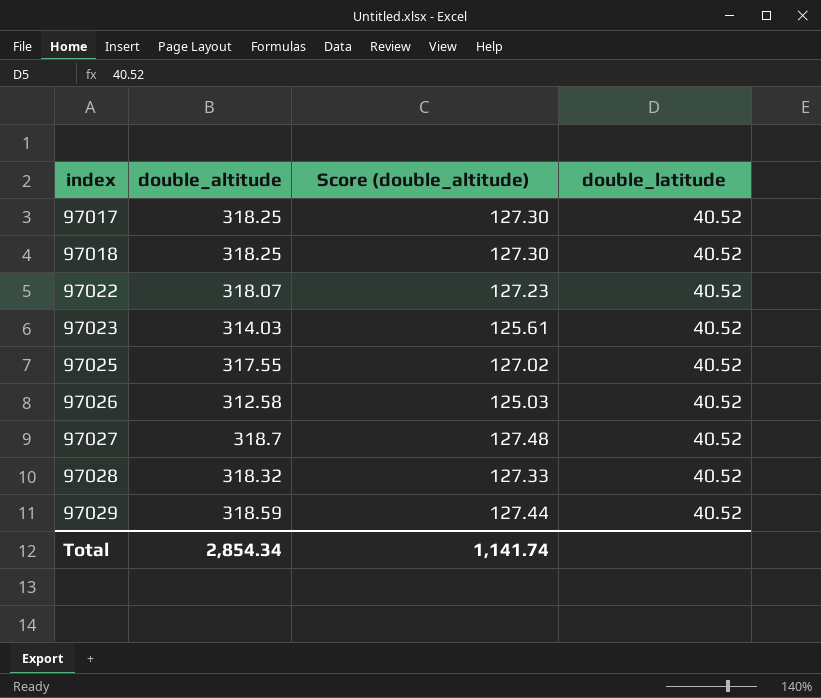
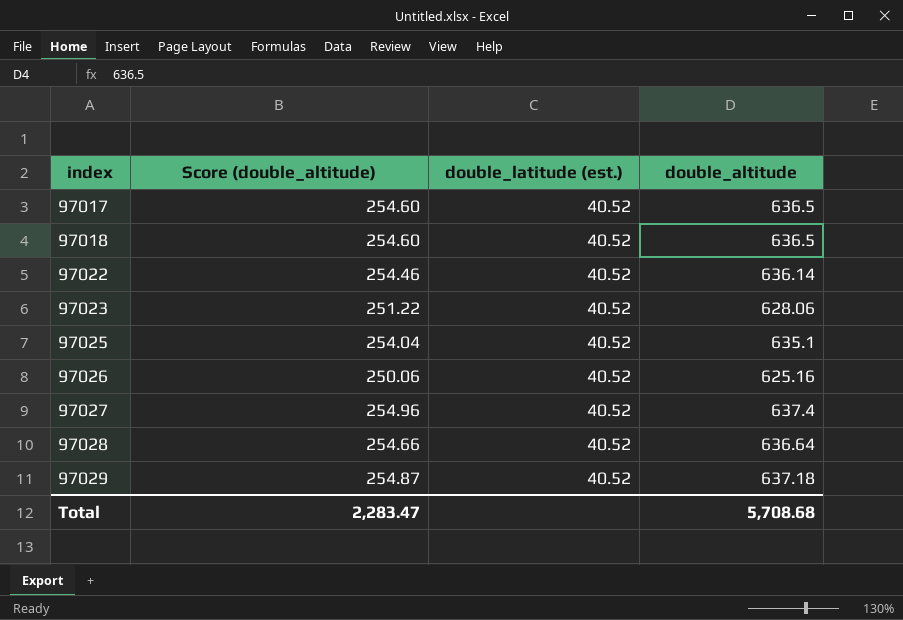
column name: double_latitude -> double_latitude (est.)
column double_altitude | position: 2 -> 4
97017 | Score (double_altitude): 127.30 -> 254.60
97017 | double_altitude: 318.25 -> 636.5
97018 | Score (double_altitude): 127.30 -> 254.60
97018 | double_altitude: 318.25 -> 636.5
97022 | Score (double_altitude): 127.23 -> 254.46
97022 | double_altitude: 318.07 -> 636.14
97023 | Score (double_altitude): 125.61 -> 251.22
97023 | double_altitude: 314.03 -> 628.06
97025 | Score (double_altitude): 127.02 -> 254.04
97025 | double_altitude: 317.55 -> 635.1
97026 | Score (double_altitude): 125.03 -> 250.06
97026 | double_altitude: 312.58 -> 625.16
97027 | Score (double_altitude): 127.48 -> 254.96
97027 | double_altitude: 318.7 -> 637.4
97028 | Score (double_altitude): 127.33 -> 254.66
97028 | double_altitude: 318.32 -> 636.64
97029 | Score (double_altitude): 127.44 -> 254.87
97029 | double_altitude: 318.59 -> 637.18
Total | Score (double_altitude): 1,141.74 -> 2,283.47
Total | double_altitude: 2,854.34 -> 5,708.68

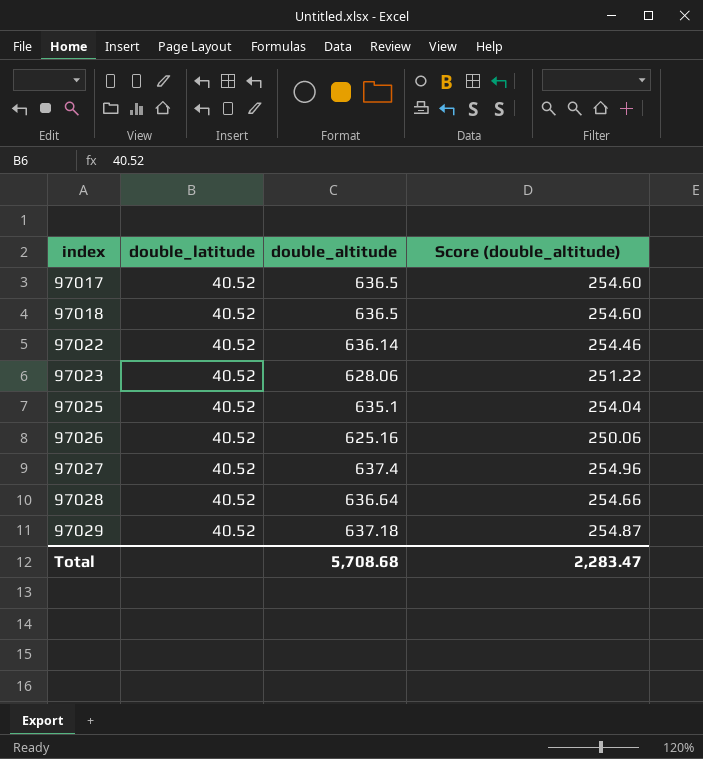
column name: double_latitude (est.) -> double_latitude
column Score (double_altitude) | position: 2 -> 4

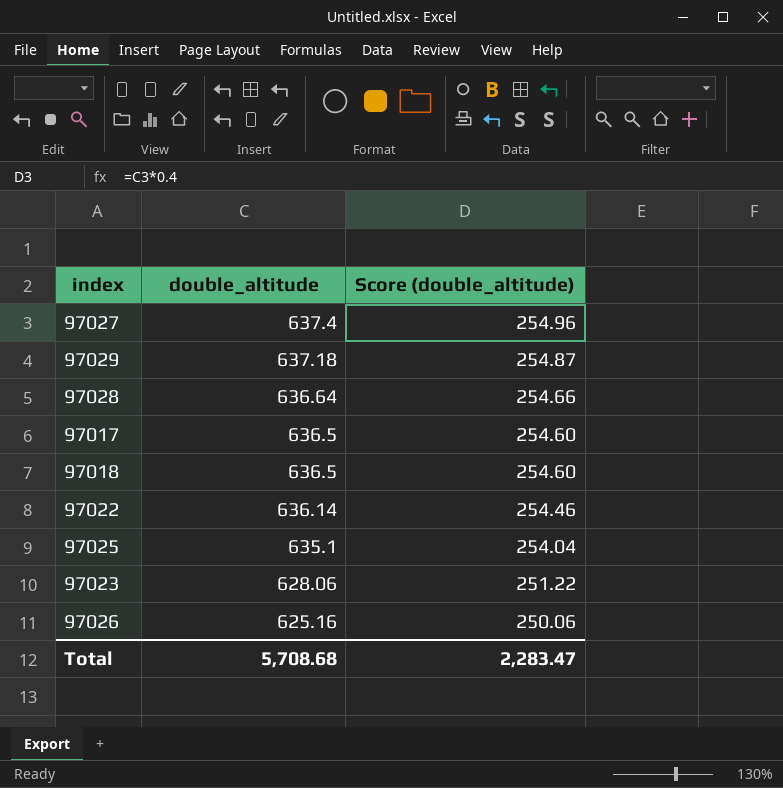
row order: index ascending -> double_altitude descending
column double_latitude | position: 2 -> none

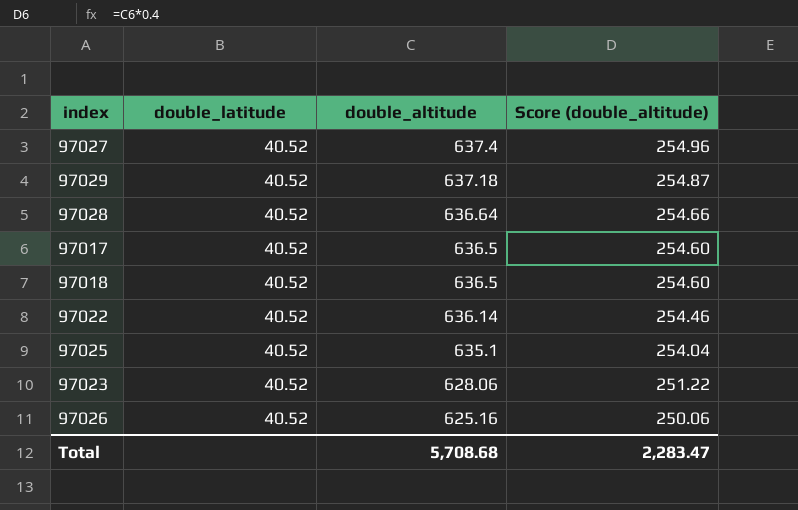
column double_latitude | position: none -> 2

